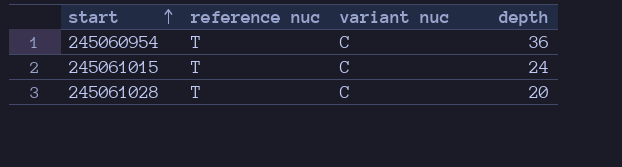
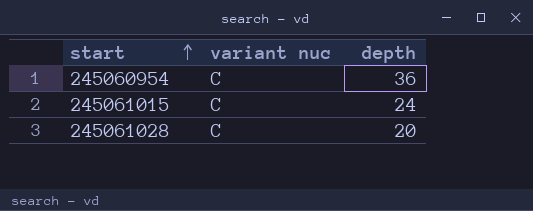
column reference nuc | position: 2 -> none

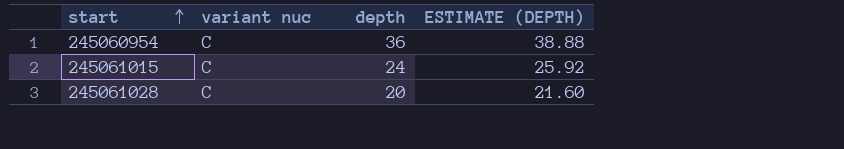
column ESTIMATE (DEPTH) | formula: none -> [depth] * 1.08

